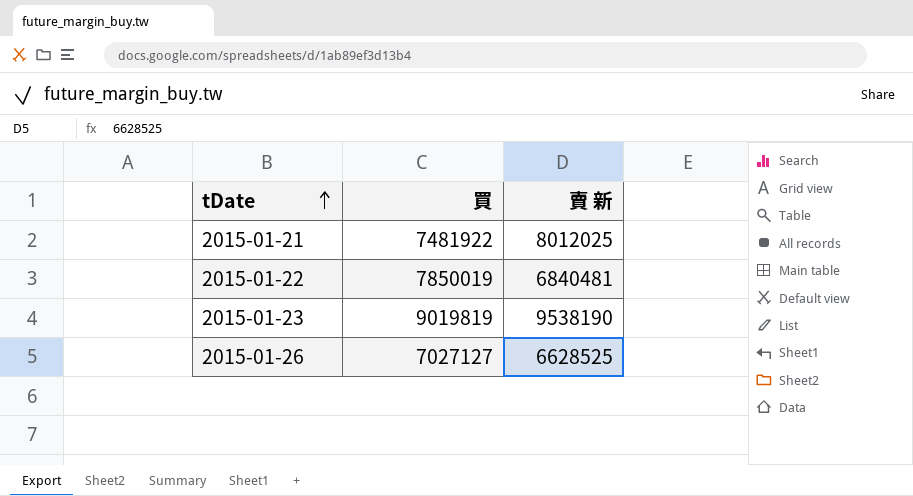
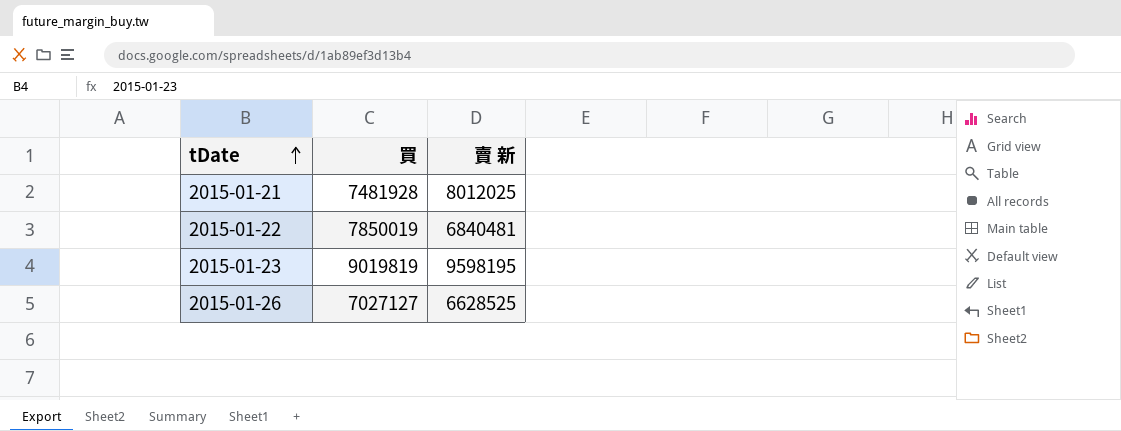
2015-01-21 | 買: 7481922 -> 7481928
2015-01-23 | 賣 新: 9538190 -> 9598195

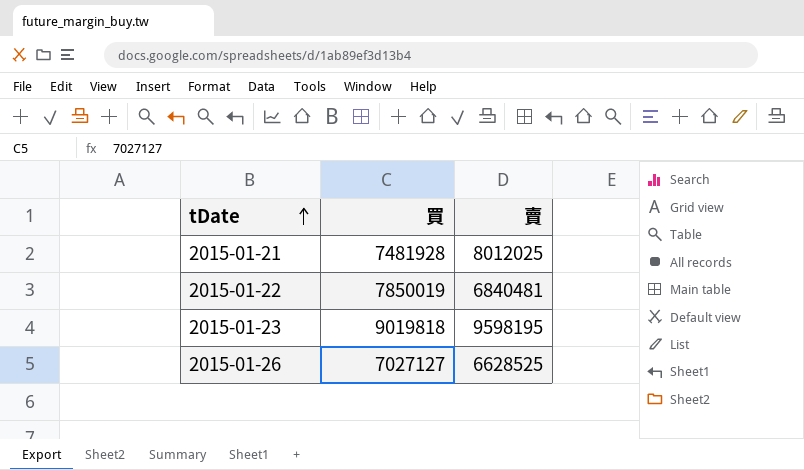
column name: 賣 新 -> 賣
2015-01-23 | 買: 9019819 -> 9019818

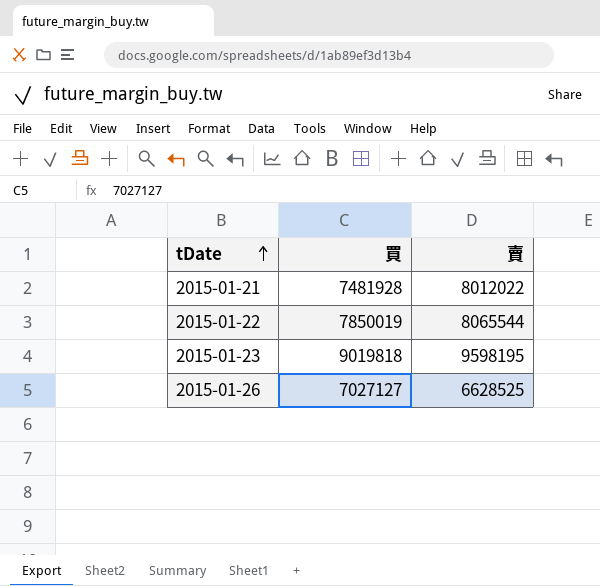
2015-01-21 | 賣: 8012025 -> 8012022
2015-01-22 | 賣: 6840481 -> 8065544

